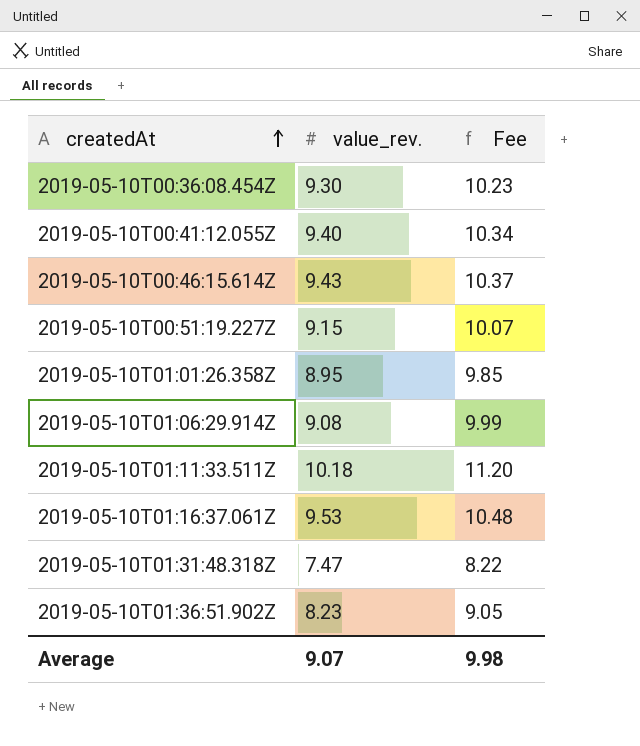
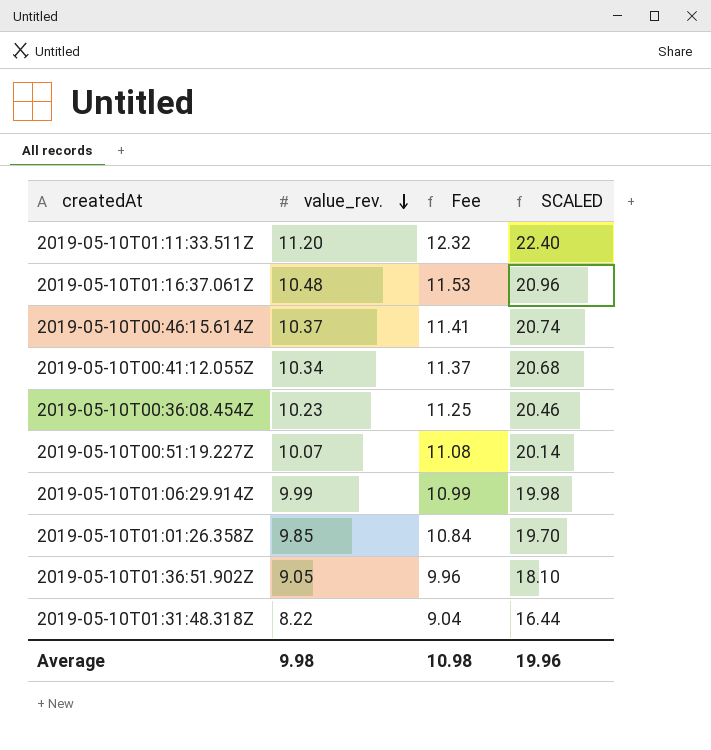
row order: createdAt ascending -> value_rev. descending
column SCALED | formula: none -> [value_rev.] * 2
2019-05-10T01:11:33.511Z | value_rev.: 10.18 -> 11.20
2019-05-10T01:11:33.511Z | Fee: 11.20 -> 12.32
2019-05-10T01:16:37.061Z | value_rev.: 9.53 -> 10.48
2019-05-10T01:16:37.061Z | Fee: 10.48 -> 11.53
2019-05-10T00:46:15.614Z | value_rev.: 9.43 -> 10.37
2019-05-10T00:46:15.614Z | Fee: 10.37 -> 11.41
2019-05-10T00:41:12.055Z | value_rev.: 9.40 -> 10.34
2019-05-10T00:41:12.055Z | Fee: 10.34 -> 11.37
2019-05-10T00:36:08.454Z | value_rev.: 9.30 -> 10.23
2019-05-10T00:36:08.454Z | Fee: 10.23 -> 11.25
2019-05-10T00:51:19.227Z | value_rev.: 9.15 -> 10.07
2019-05-10T00:51:19.227Z | Fee: 10.07 -> 11.08
2019-05-10T01:06:29.914Z | value_rev.: 9.08 -> 9.99
2019-05-10T01:06:29.914Z | Fee: 9.99 -> 10.99
2019-05-10T01:01:26.358Z | value_rev.: 8.95 -> 9.85
2019-05-10T01:01:26.358Z | Fee: 9.85 -> 10.84
2019-05-10T01:36:51.902Z | value_rev.: 8.23 -> 9.05
2019-05-10T01:36:51.902Z | Fee: 9.05 -> 9.96
2019-05-10T01:31:48.318Z | value_rev.: 7.47 -> 8.22
2019-05-10T01:31:48.318Z | Fee: 8.22 -> 9.04
Average | value_rev.: 9.07 -> 9.98
Average | Fee: 9.98 -> 10.98

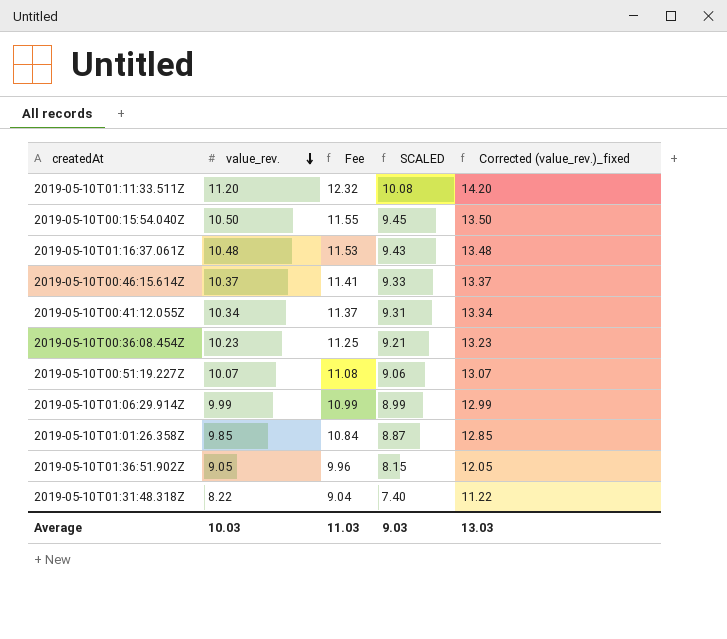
column SCALED | formula: [value_rev.] * 2 -> [value_rev.] * 0.9
column Corrected (value_rev.)_fixed | formula: none -> [value_rev.] + 3
row 2019-05-10T00:15:54.040Z: none -> 10.50 | 11.55 | 9.45 | 13.50
Average | value_rev.: 9.98 -> 10.03
Average | Fee: 10.98 -> 11.03
Average | SCALED: 19.96 -> 9.03

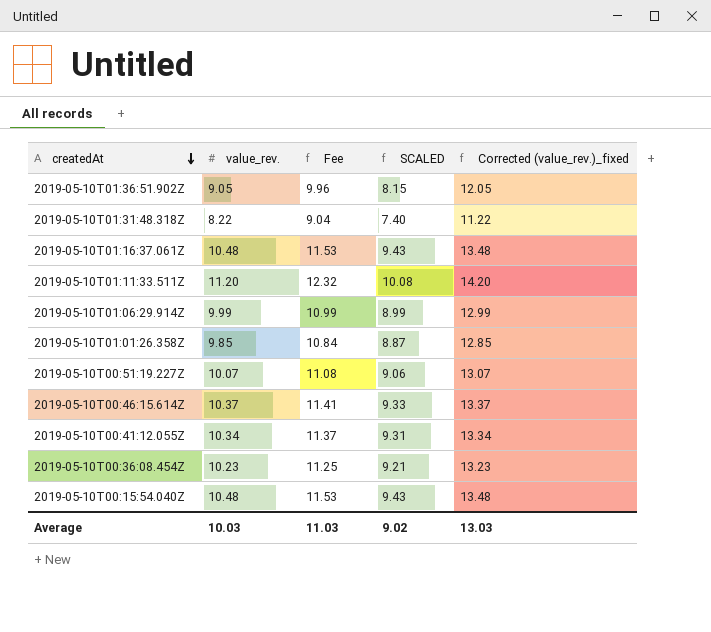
row order: value_rev. descending -> createdAt descending
2019-05-10T00:15:54.040Z | value_rev.: 10.50 -> 10.48
2019-05-10T00:15:54.040Z | Fee: 11.55 -> 11.53
2019-05-10T00:15:54.040Z | SCALED: 9.45 -> 9.43
2019-05-10T00:15:54.040Z | Corrected (value_rev.)_fixed: 13.50 -> 13.48
Average | SCALED: 9.03 -> 9.02

